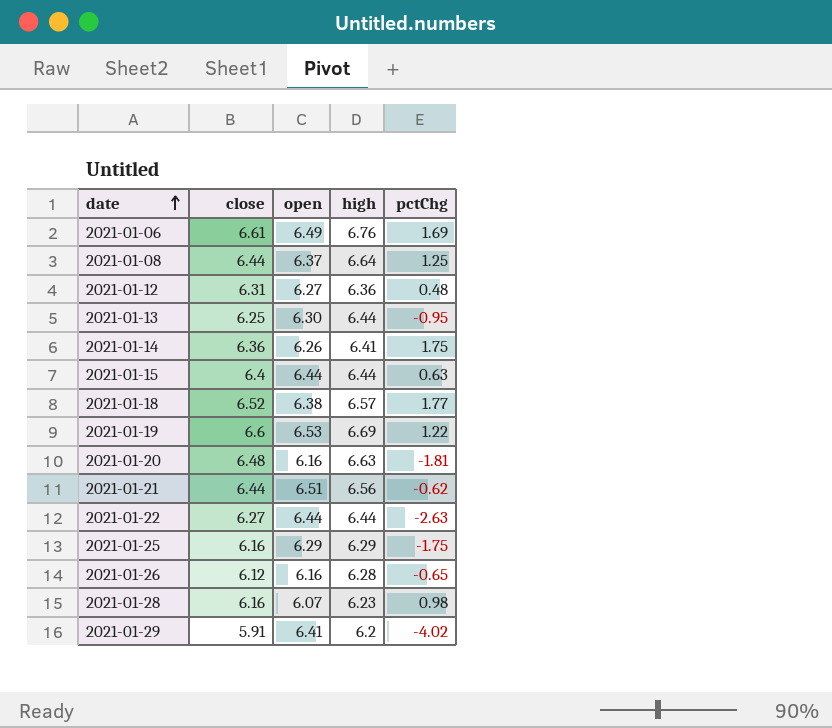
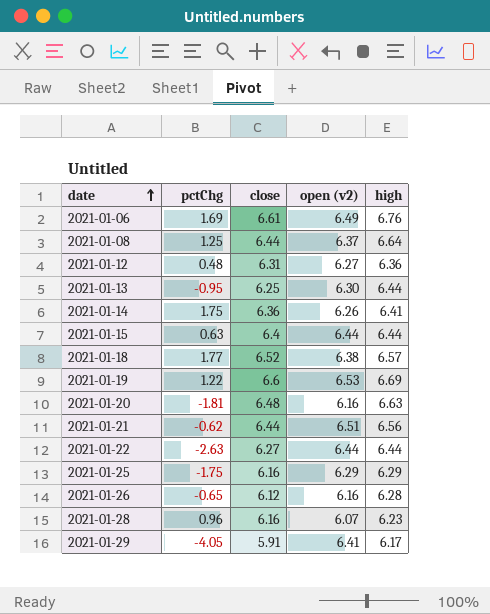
column pctChg | position: 5 -> 2
column name: open -> open (v2)
2021-01-28 | pctChg: 0.98 -> 0.96
2021-01-29 | pctChg: -4.02 -> -4.05
2021-01-29 | high: 6.2 -> 6.17

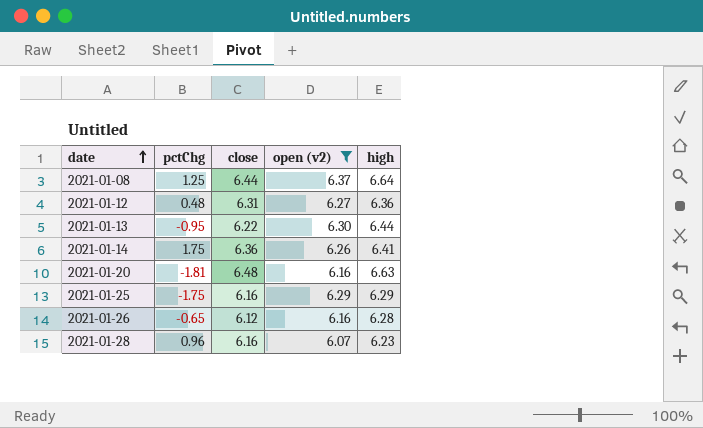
filter: none -> open (v2) <= 6.37
2021-01-13 | close: 6.25 -> 6.22

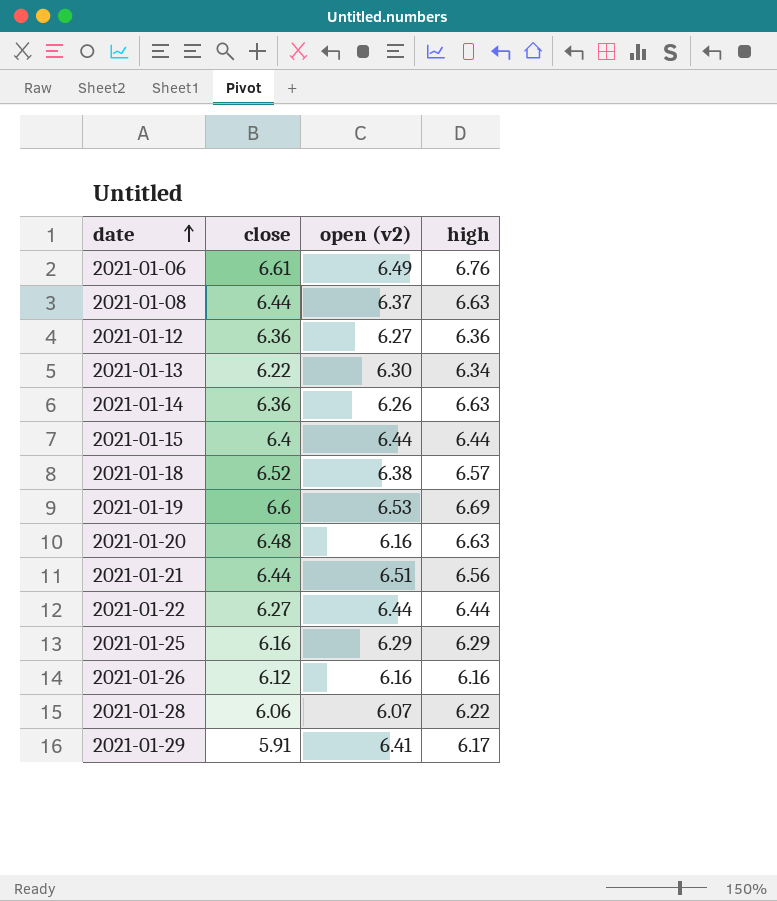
filter: open (v2) <= 6.37 -> none
column pctChg | position: 2 -> none
2021-01-08 | high: 6.64 -> 6.63
2021-01-12 | close: 6.31 -> 6.36
2021-01-13 | high: 6.44 -> 6.34
2021-01-14 | high: 6.41 -> 6.63
2021-01-26 | high: 6.28 -> 6.16
2021-01-28 | close: 6.16 -> 6.06
2021-01-28 | high: 6.23 -> 6.22

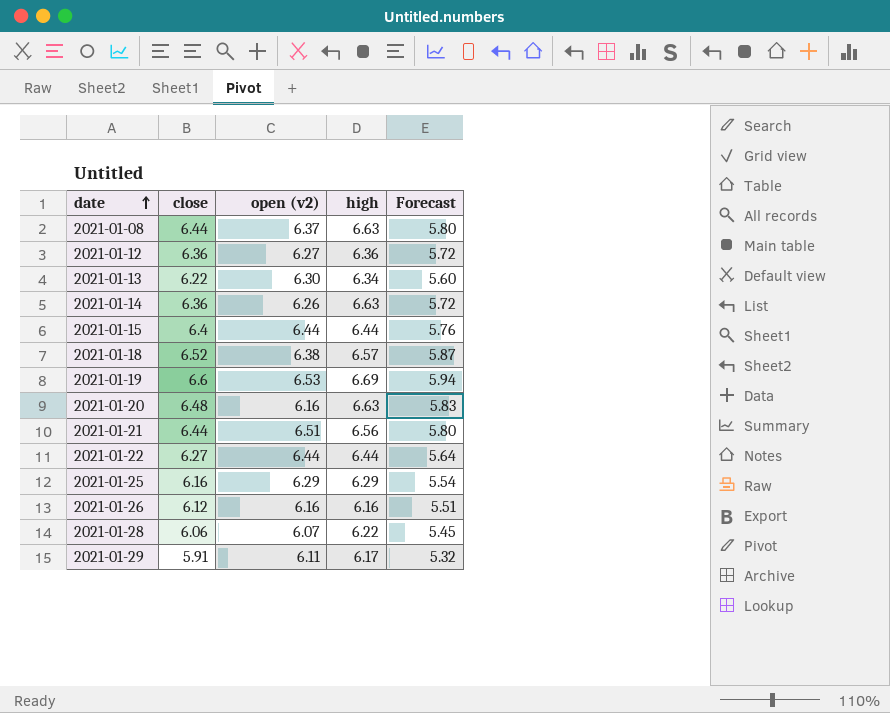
column Forecast | formula: none -> [close] * 0.9
row 2021-01-06: 6.61 | 6.49 | 6.76 -> none
2021-01-29 | open (v2): 6.41 -> 6.11

